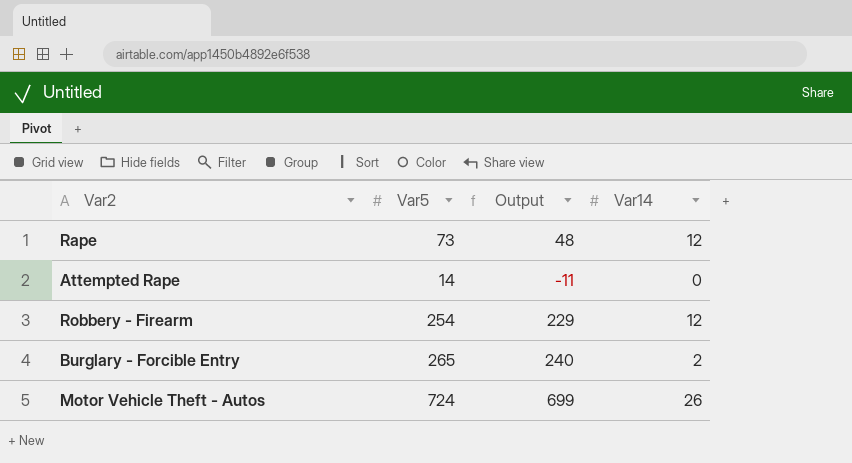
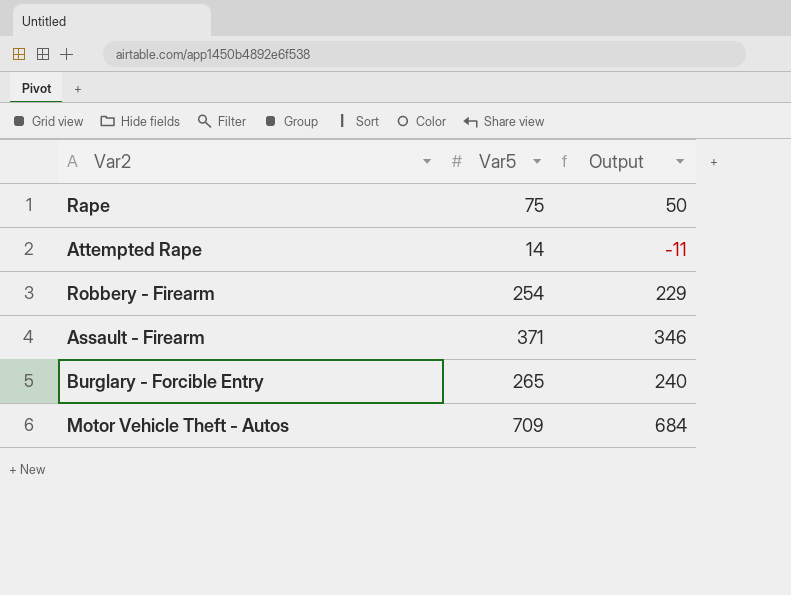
column Var14 | position: 4 -> none
Rape | Var5: 73 -> 75
Rape | Output: 48 -> 50
row Assault - Firearm: none -> 371 | 346
Motor Vehicle Theft - Autos | Var5: 724 -> 709
Motor Vehicle Theft - Autos | Output: 699 -> 684

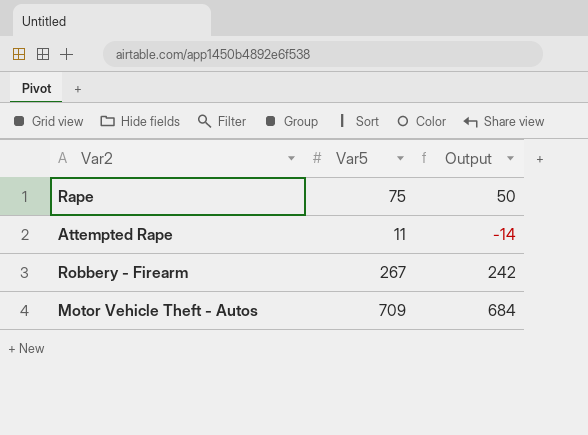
row Assault - Firearm: 371 | 346 -> none
row Burglary - Forcible Entry: 265 | 240 -> none
Attempted Rape | Var5: 14 -> 11
Attempted Rape | Output: -11 -> -14
Robbery - Firearm | Var5: 254 -> 267
Robbery - Firearm | Output: 229 -> 242

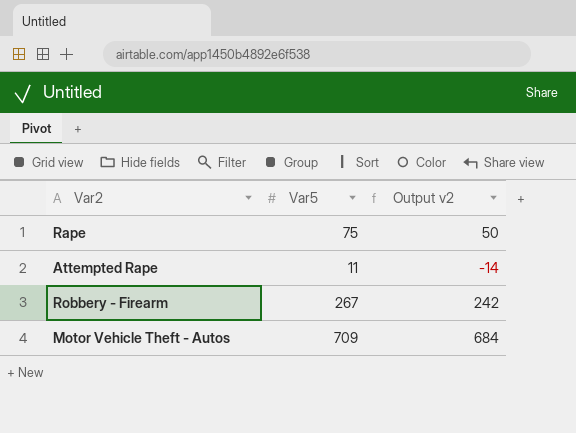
column name: Output -> Output v2

